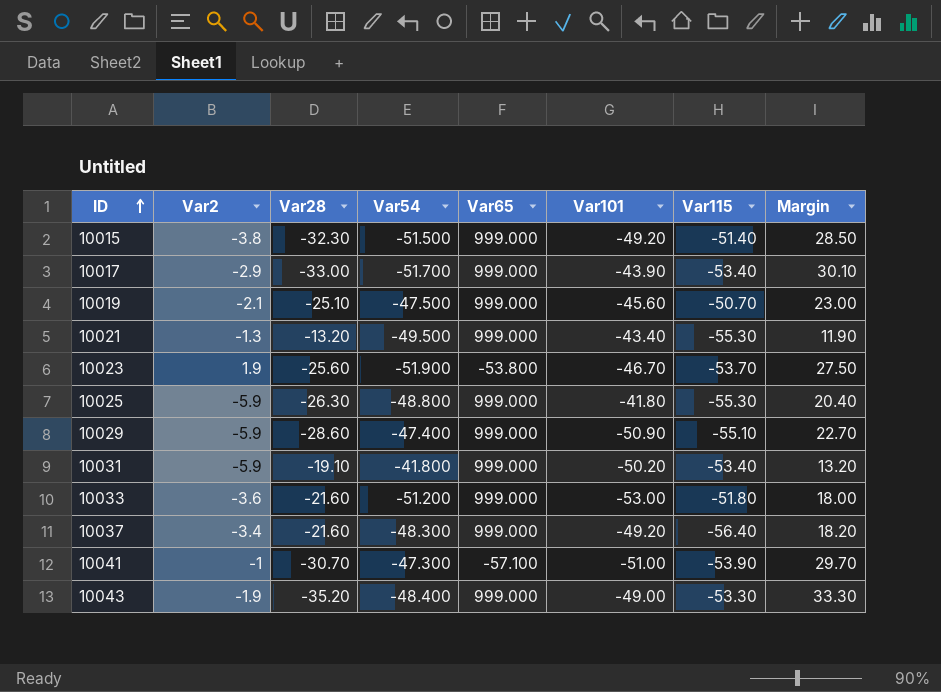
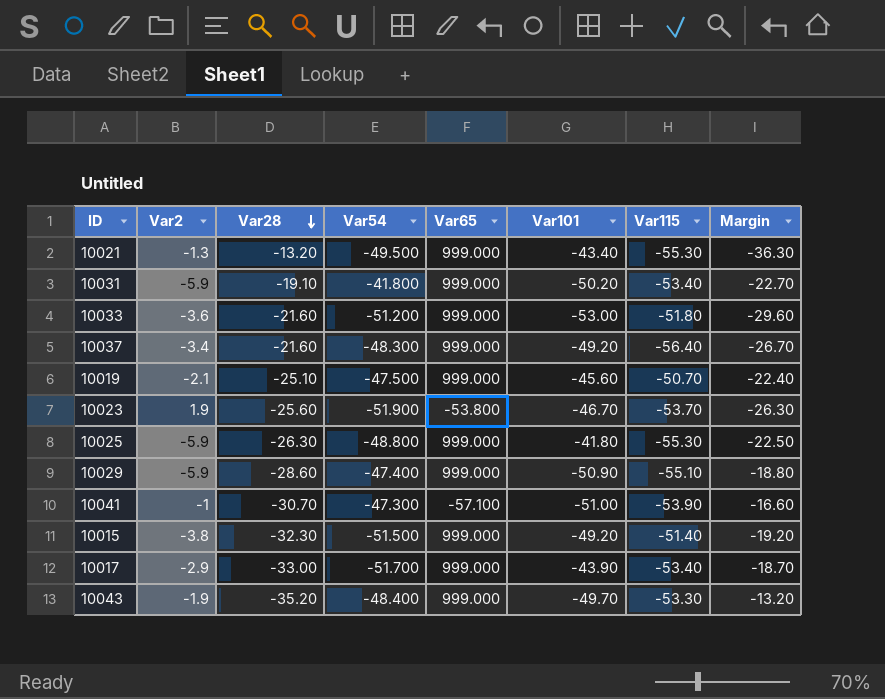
row order: ID ascending -> Var28 descending
column Margin | formula: [Var2] - [Var28] -> [Var54] - [Var28]
10043 | Var101: -49.00 -> -49.70

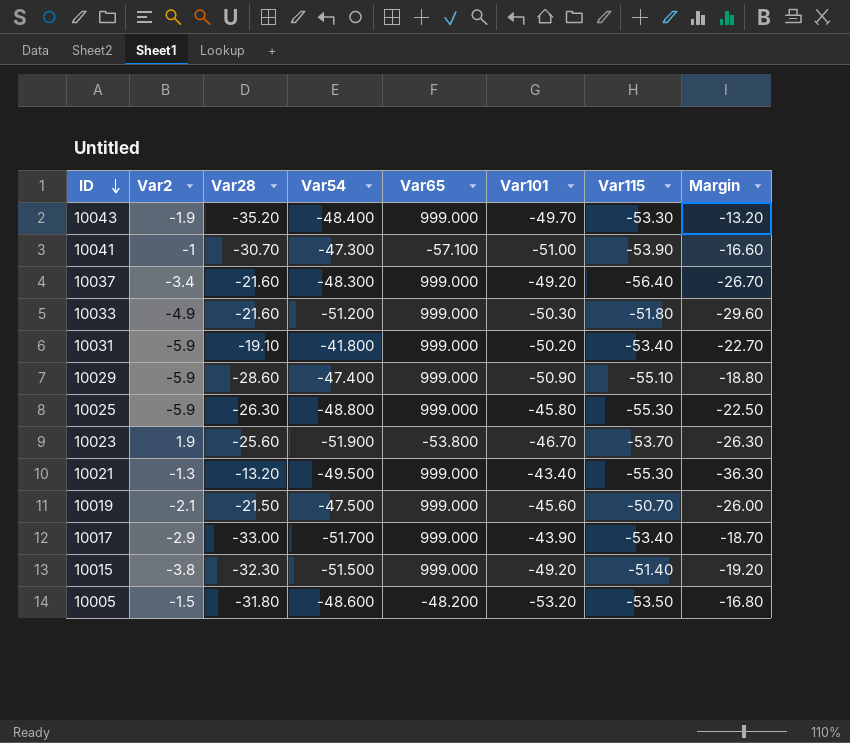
row order: Var28 descending -> ID descending
10033 | Var2: -3.6 -> -4.9
10033 | Var101: -53.00 -> -50.30
10025 | Var101: -41.80 -> -45.80
10019 | Var28: -25.10 -> -21.50
10019 | Margin: -22.40 -> -26.00
row 10005: none -> -1.5 | -31.80 | -48.600 | -48.200 | -53.20 | -53.50 | -16.80

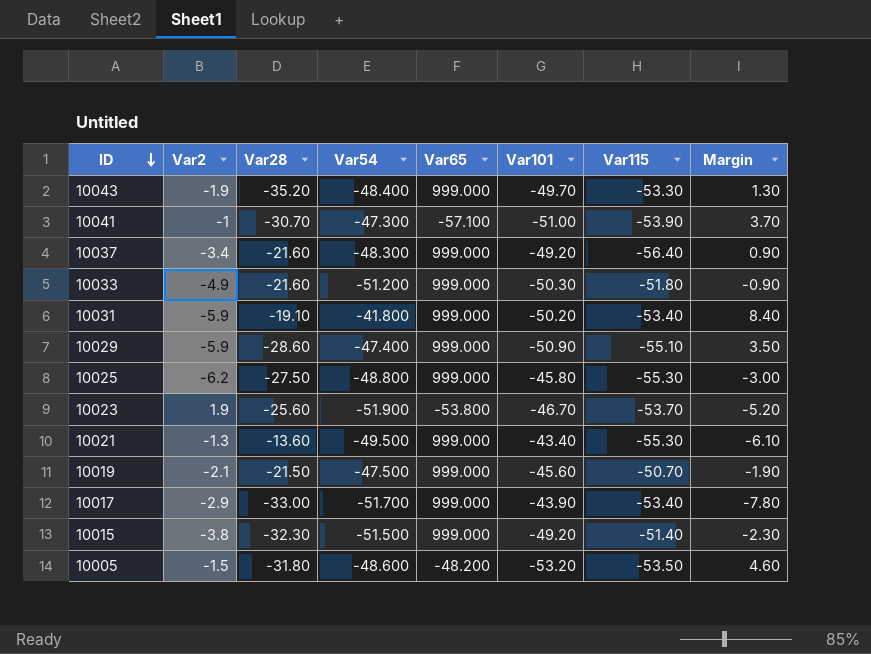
column Margin | formula: [Var54] - [Var28] -> [Var54] - [Var101]
10025 | Var2: -5.9 -> -6.2
10025 | Var28: -26.30 -> -27.50
10021 | Var28: -13.20 -> -13.60

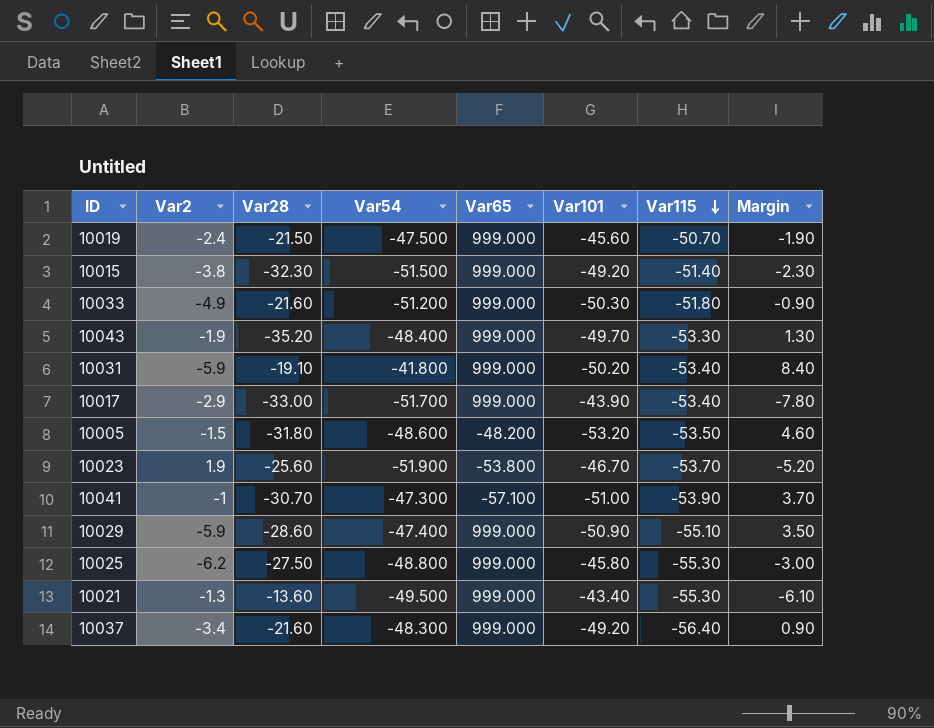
row order: ID descending -> Var115 descending
10019 | Var2: -2.1 -> -2.4

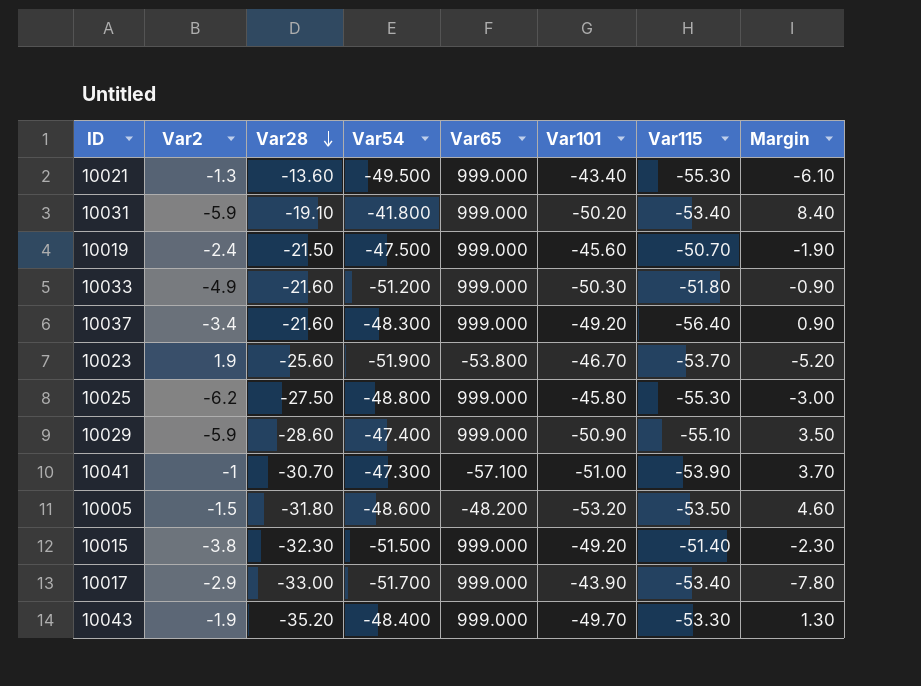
row order: Var115 descending -> Var28 descending

